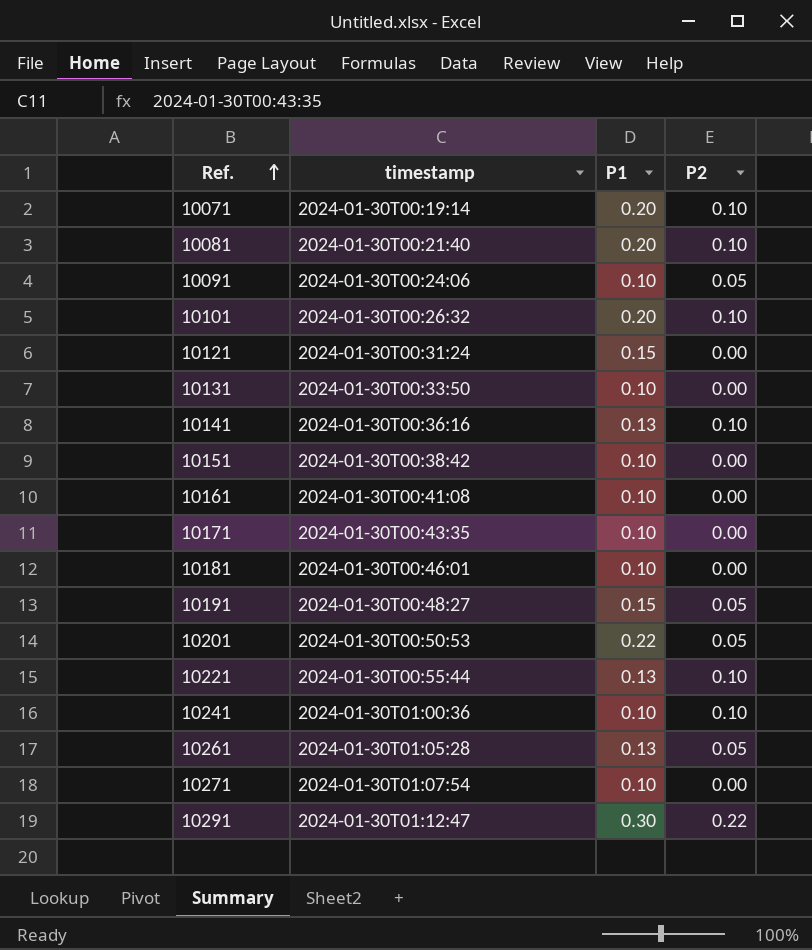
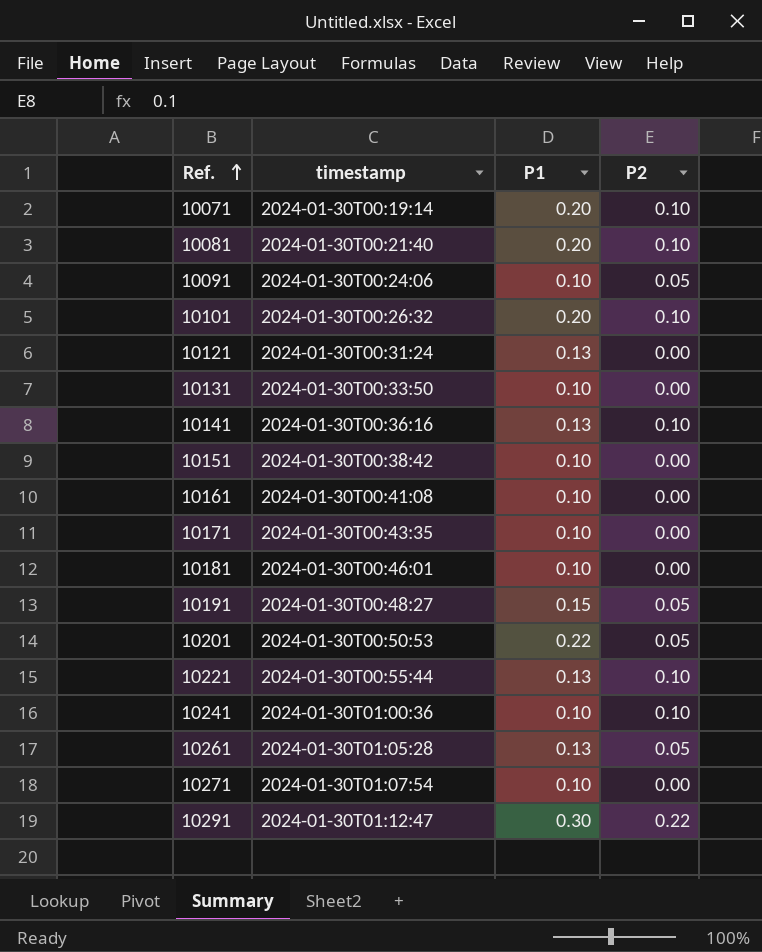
10121 | P1: 0.15 -> 0.13

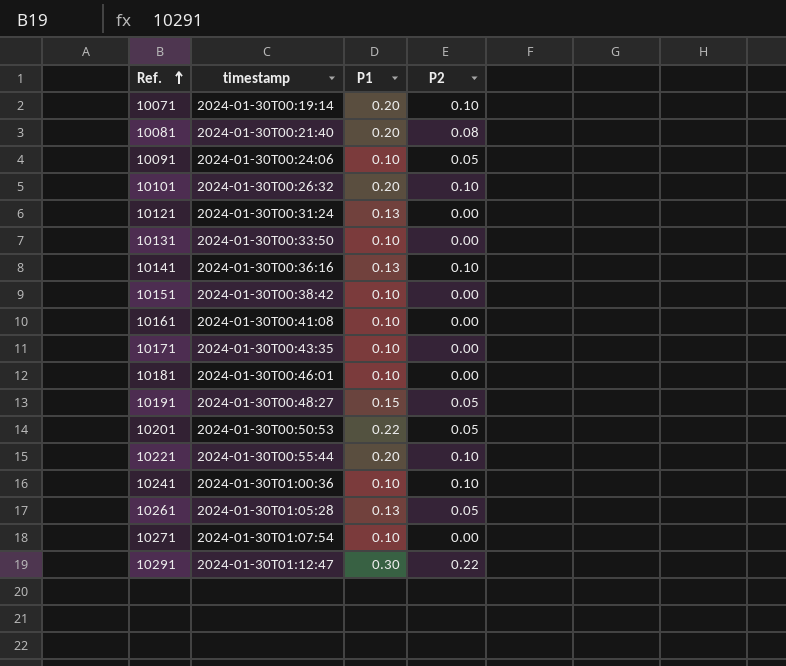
10081 | P2: 0.10 -> 0.08
10221 | P1: 0.13 -> 0.20

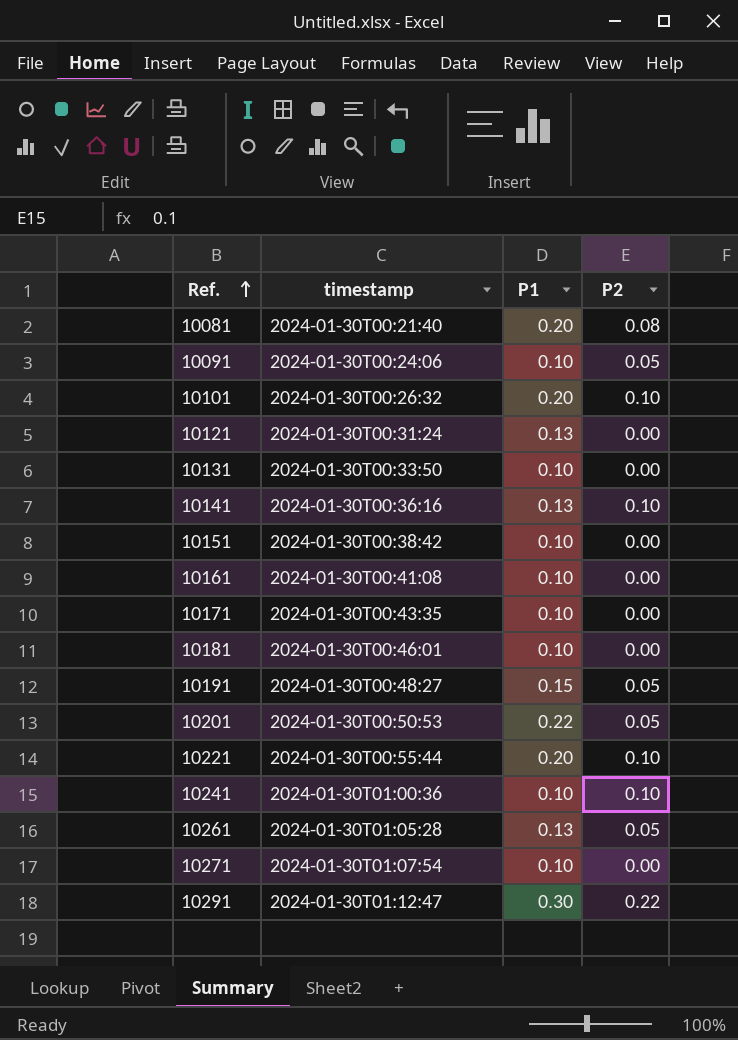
row 10071: 2024-01-30T00:19:14 | 0.20 | 0.10 -> none

